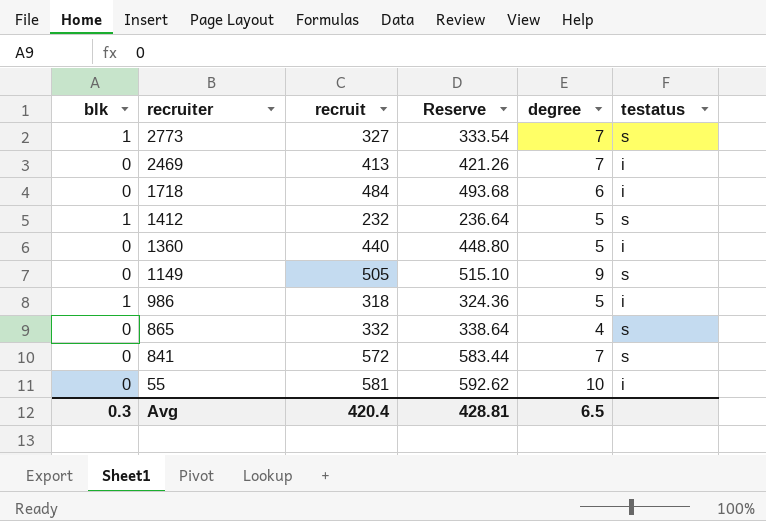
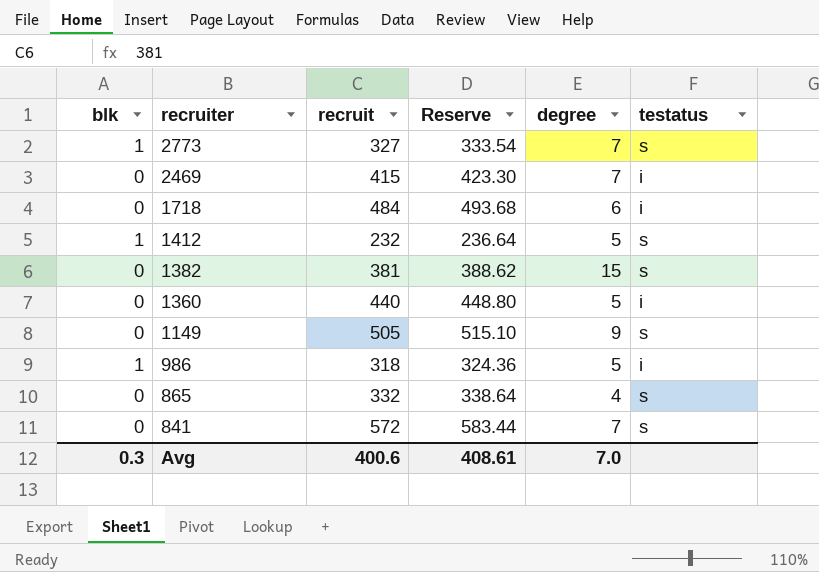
row 55: 0 | 581 | 592.62 | 10 | i -> none
2469 | recruit: 413 -> 415
2469 | Reserve: 421.26 -> 423.30
row 1382: none -> 0 | 381 | 388.62 | 15 | s
Avg | recruit: 420.4 -> 400.6
Avg | Reserve: 428.81 -> 408.61
Avg | degree: 6.5 -> 7.0

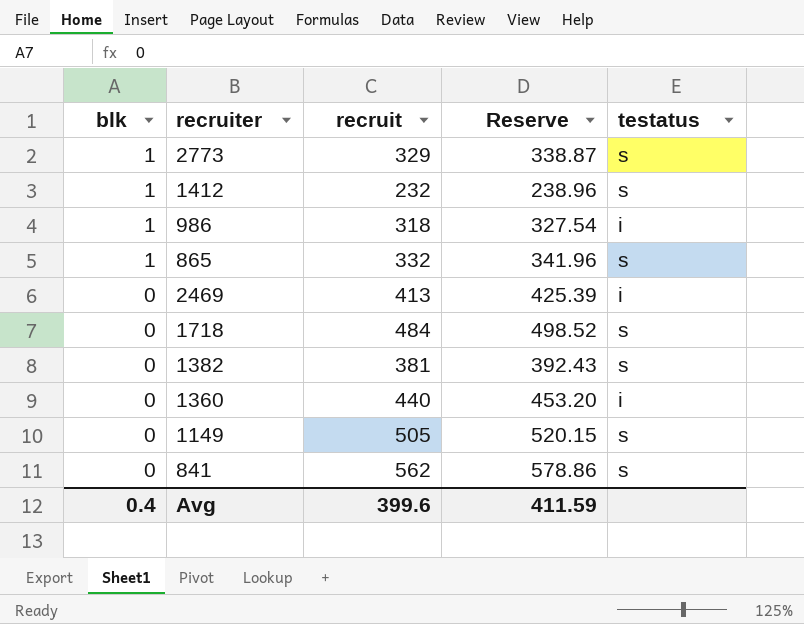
row order: recruiter descending -> blk descending
column degree | position: 5 -> none
column Reserve | formula: [recruit] * 1.02 -> [recruit] * 1.03
2773 | recruit: 327 -> 329
865 | blk: 0 -> 1
2469 | recruit: 415 -> 413
1718 | testatus: i -> s
841 | recruit: 572 -> 562
Avg | blk: 0.3 -> 0.4
Avg | recruit: 400.6 -> 399.6
Avg | Reserve: 408.61 -> 411.59

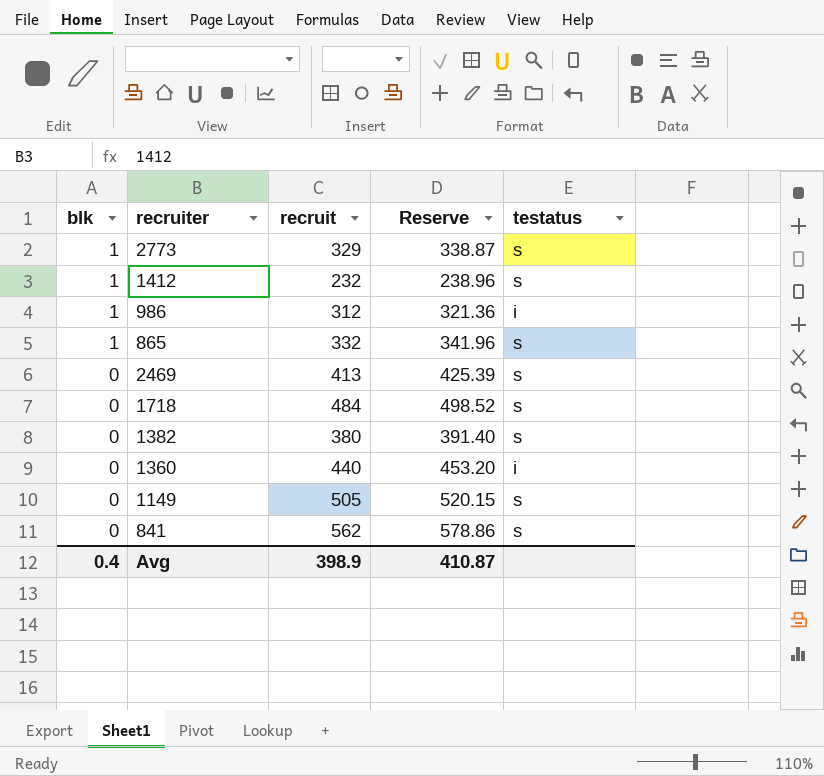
986 | recruit: 318 -> 312
986 | Reserve: 327.54 -> 321.36
2469 | testatus: i -> s
1382 | recruit: 381 -> 380
1382 | Reserve: 392.43 -> 391.40
Avg | recruit: 399.6 -> 398.9
Avg | Reserve: 411.59 -> 410.87

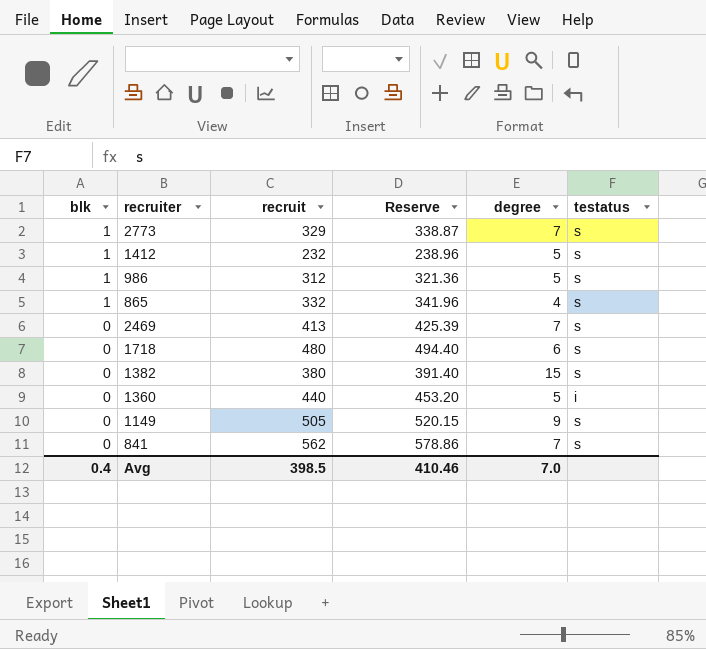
column degree | position: none -> 5
986 | testatus: i -> s
1718 | recruit: 484 -> 480
1718 | Reserve: 498.52 -> 494.40
Avg | recruit: 398.9 -> 398.5
Avg | Reserve: 410.87 -> 410.46

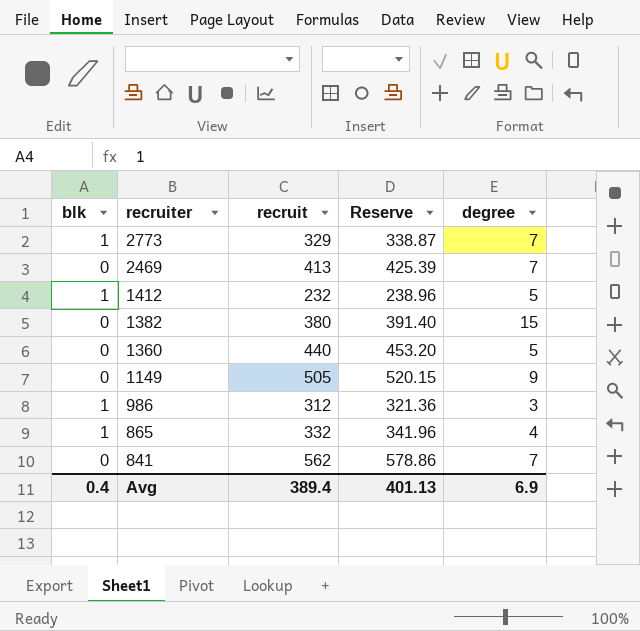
row order: blk descending -> recruiter descending
column testatus | position: 6 -> none
row 1718: 0 | 480 | 494.40 | 6 | s -> none
986 | degree: 5 -> 3
Avg | recruit: 398.5 -> 389.4
Avg | Reserve: 410.46 -> 401.13
Avg | degree: 7.0 -> 6.9

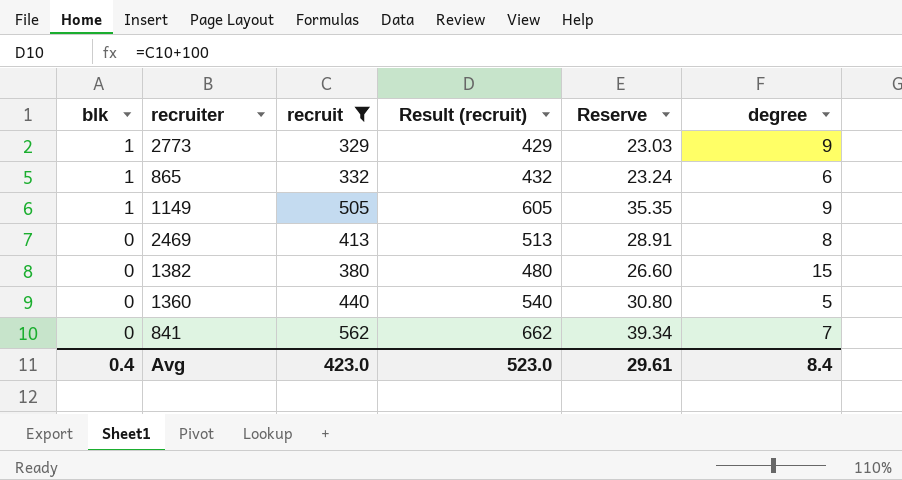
filter: none -> recruit >= 329
row order: recruiter descending -> blk descending
column Result (recruit) | formula: none -> [recruit] + 100
column Reserve | formula: [recruit] * 1.03 -> [recruit] * 0.07
2773 | degree: 7 -> 9
865 | degree: 4 -> 6
1149 | blk: 0 -> 1
2469 | degree: 7 -> 8
Avg | recruit: 389.4 -> 423.0
Avg | Reserve: 401.13 -> 29.61
Avg | degree: 6.9 -> 8.4

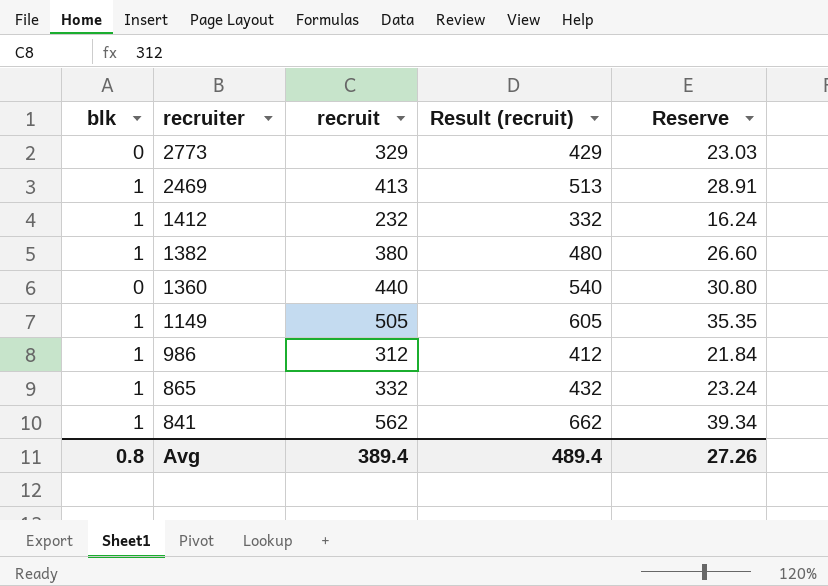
filter: recruit >= 329 -> none
row order: blk descending -> recruiter descending
column degree | position: 6 -> none
2773 | blk: 1 -> 0
2469 | blk: 0 -> 1
1382 | blk: 0 -> 1
841 | blk: 0 -> 1
Avg | blk: 0.4 -> 0.8
Avg | recruit: 423.0 -> 389.4
Avg | Result (recruit): 523.0 -> 489.4
Avg | Reserve: 29.61 -> 27.26

